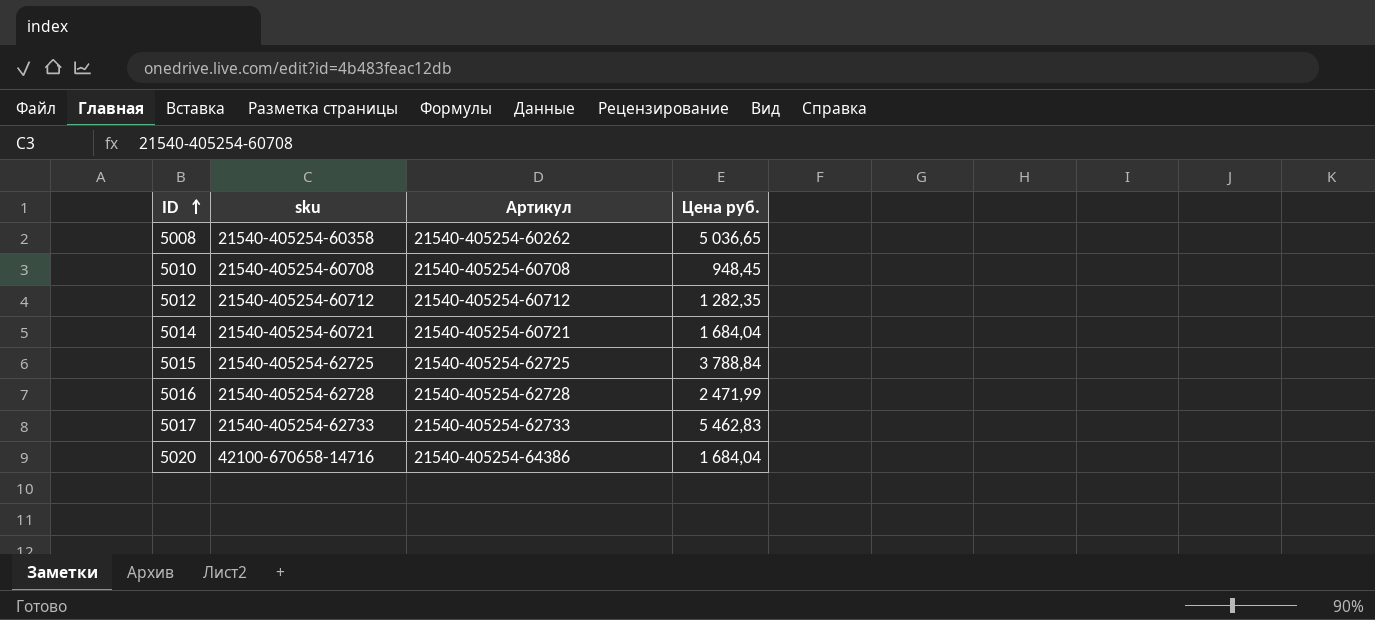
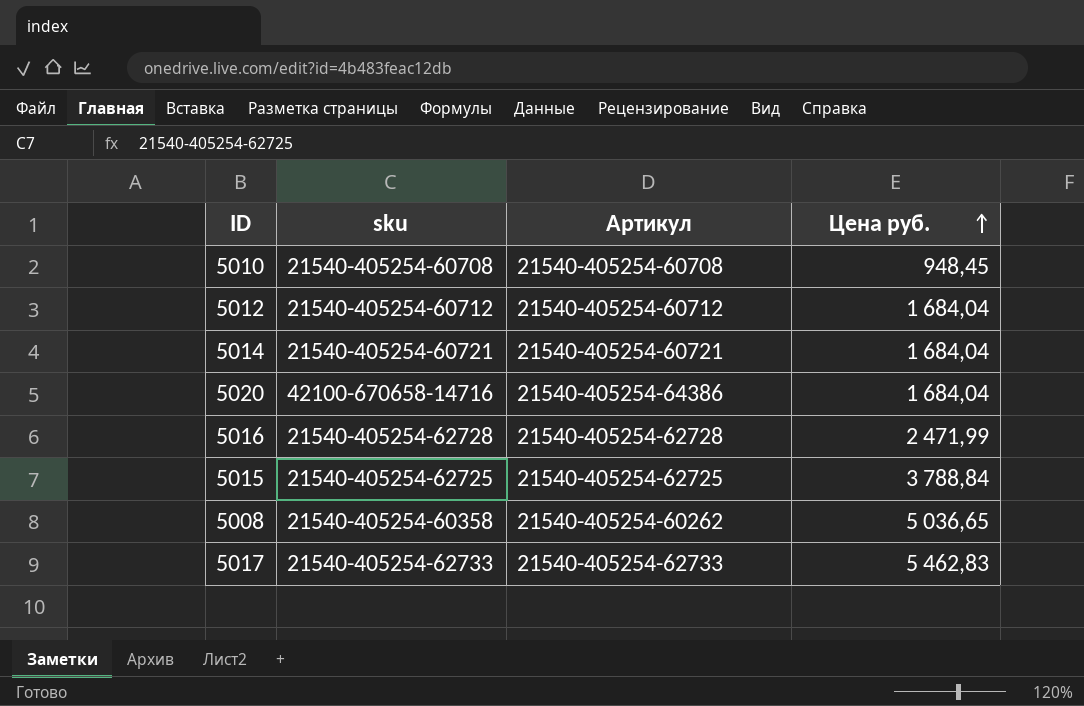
row order: ID ascending -> Цена руб. ascending
5012 | Цена руб.: 1 282,35 -> 1 684,04

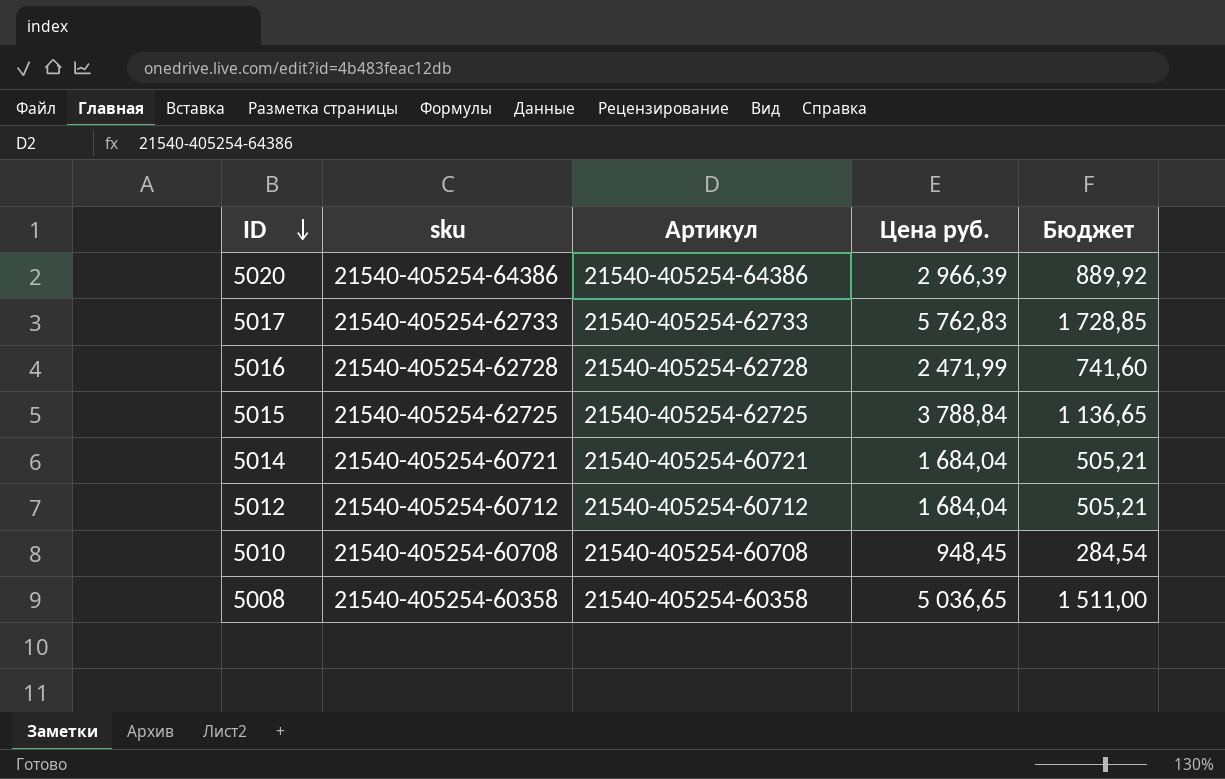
row order: Цена руб. ascending -> ID descending
column Бюджет | formula: none -> [Цена руб.] * 0,3
5020 | sku: 42100-670658-14716 -> 21540-405254-64386
5020 | Цена руб.: 1 684,04 -> 2 966,39
5017 | Цена руб.: 5 462,83 -> 5 762,83
5008 | Артикул: 21540-405254-60262 -> 21540-405254-60358

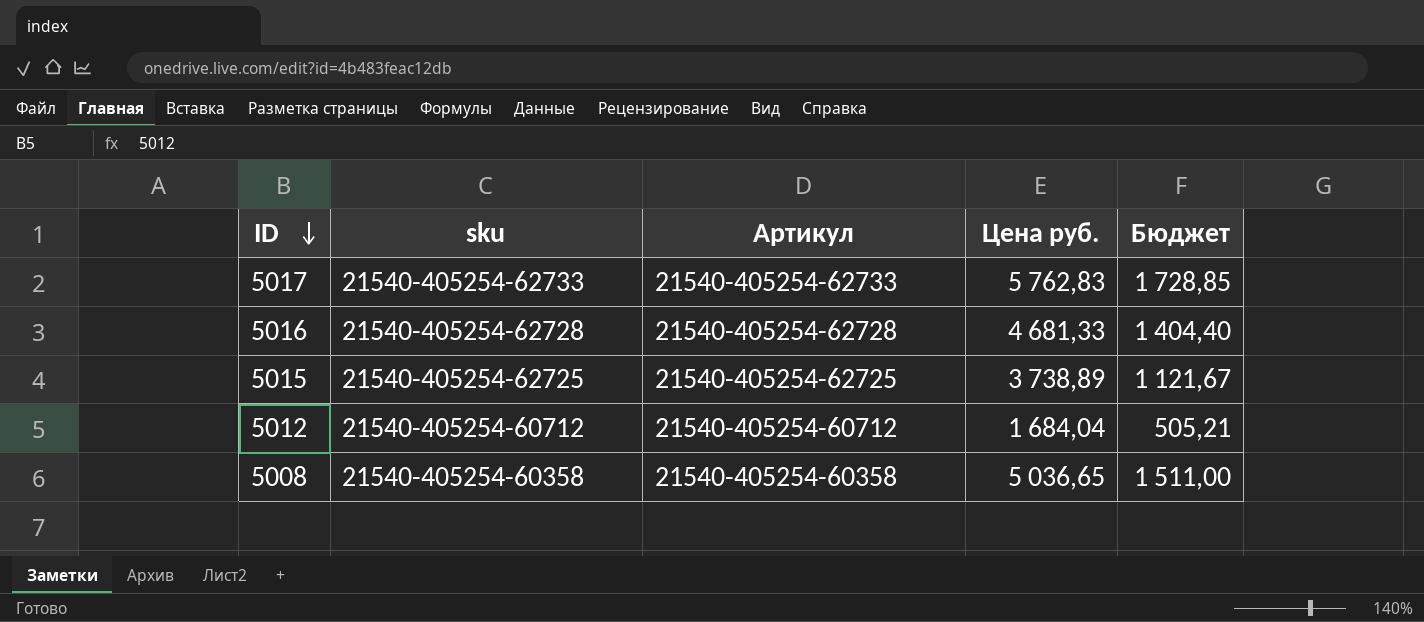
row 5020: 21540-405254-64386 | 21540-405254-64386 | 2 966,39 | 889,92 -> none
row 5014: 21540-405254-60721 | 21540-405254-60721 | 1 684,04 | 505,21 -> none
row 5010: 21540-405254-60708 | 21540-405254-60708 | 948,45 | 284,54 -> none
5016 | Цена руб.: 2 471,99 -> 4 681,33
5016 | Бюджет: 741,60 -> 1 404,40
5015 | Цена руб.: 3 788,84 -> 3 738,89
5015 | Бюджет: 1 136,65 -> 1 121,67

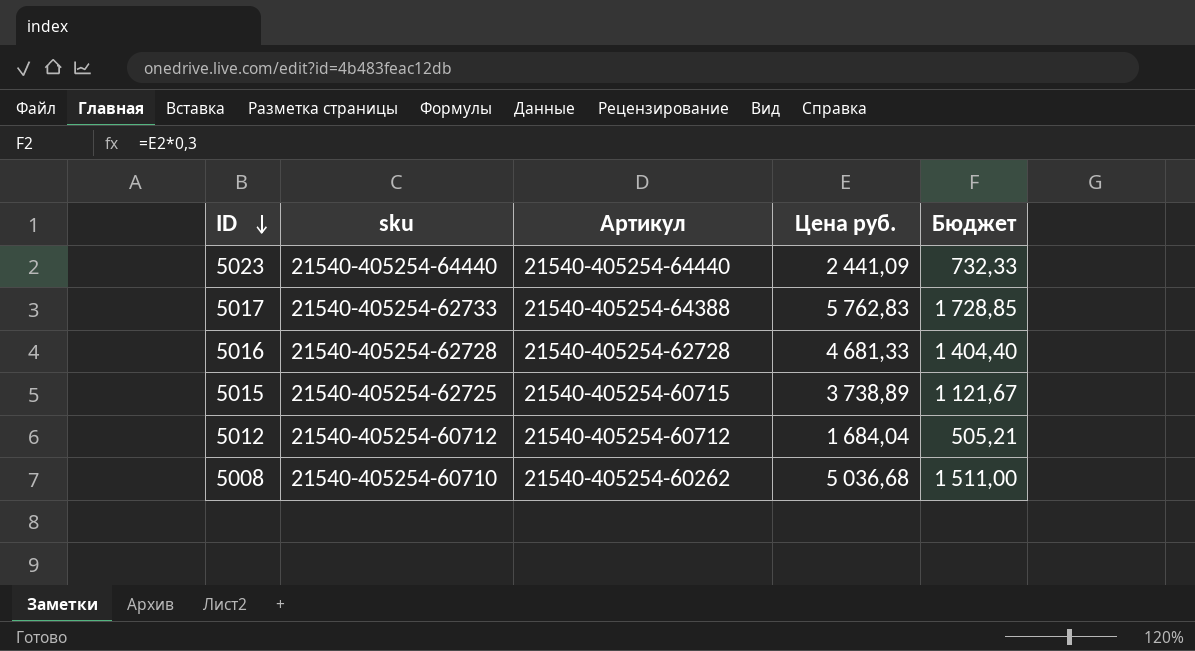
row 5023: none -> 21540-405254-64440 | 21540-405254-64440 | 2 441,09 | 732,33
5017 | Артикул: 21540-405254-62733 -> 21540-405254-64388
5015 | Артикул: 21540-405254-62725 -> 21540-405254-60715
5008 | sku: 21540-405254-60358 -> 21540-405254-60710
5008 | Артикул: 21540-405254-60358 -> 21540-405254-60262
5008 | Цена руб.: 5 036,65 -> 5 036,68

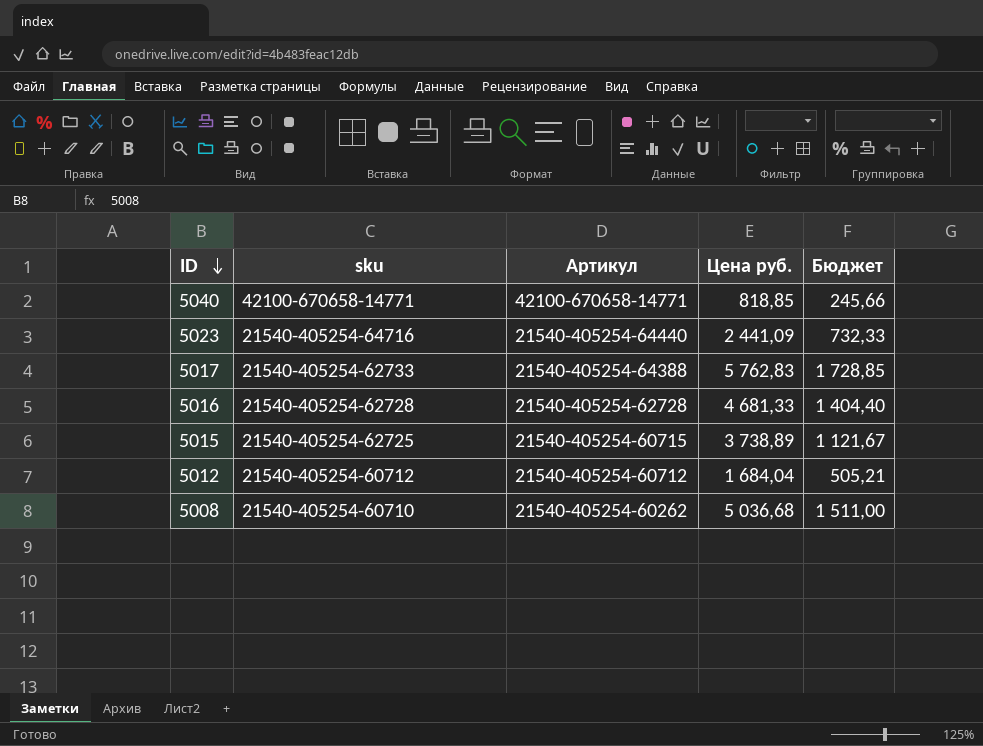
row 5040: none -> 42100-670658-14771 | 42100-670658-14771 | 818,85 | 245,66
5023 | sku: 21540-405254-64440 -> 21540-405254-64716

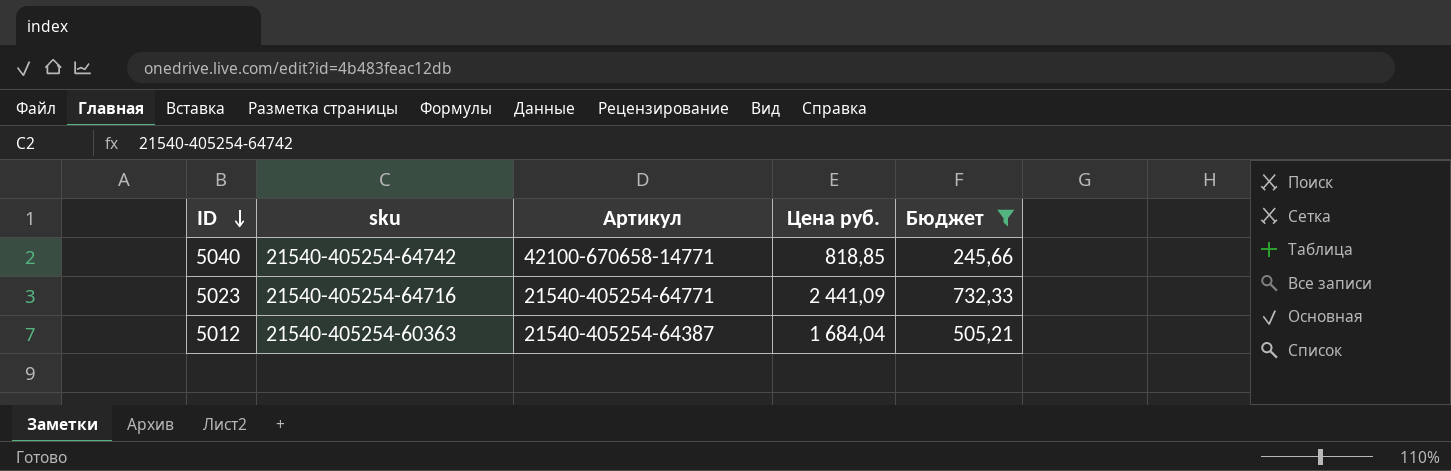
filter: none -> Бюджет <= 732,33
5040 | sku: 42100-670658-14771 -> 21540-405254-64742
5023 | Артикул: 21540-405254-64440 -> 21540-405254-64771
5012 | sku: 21540-405254-60712 -> 21540-405254-60363
5012 | Артикул: 21540-405254-60712 -> 21540-405254-64387

